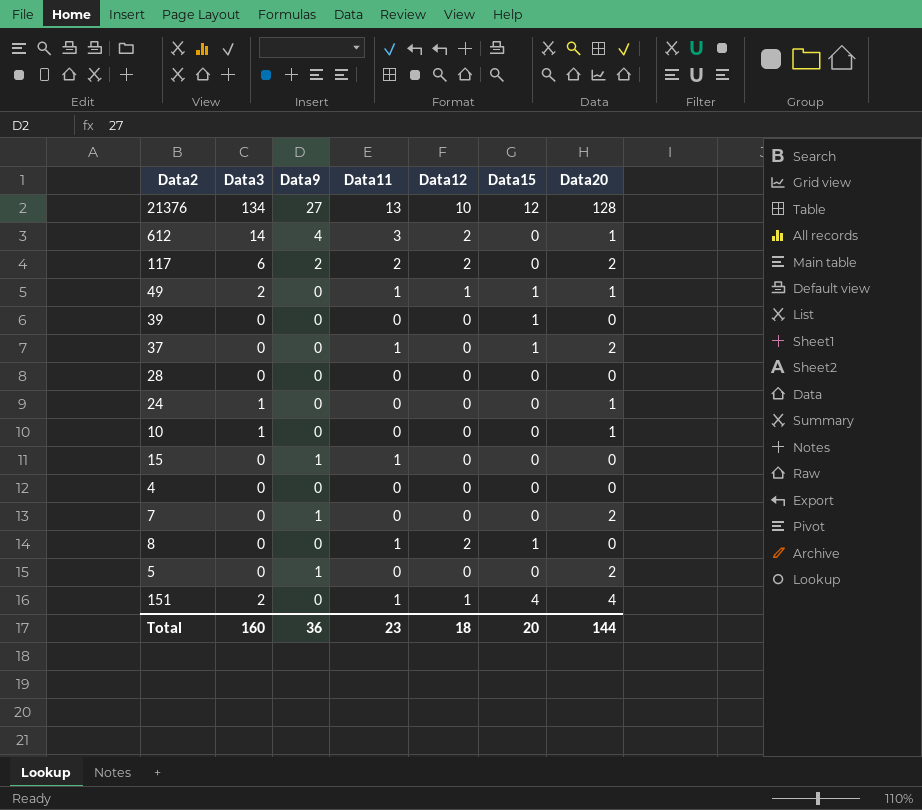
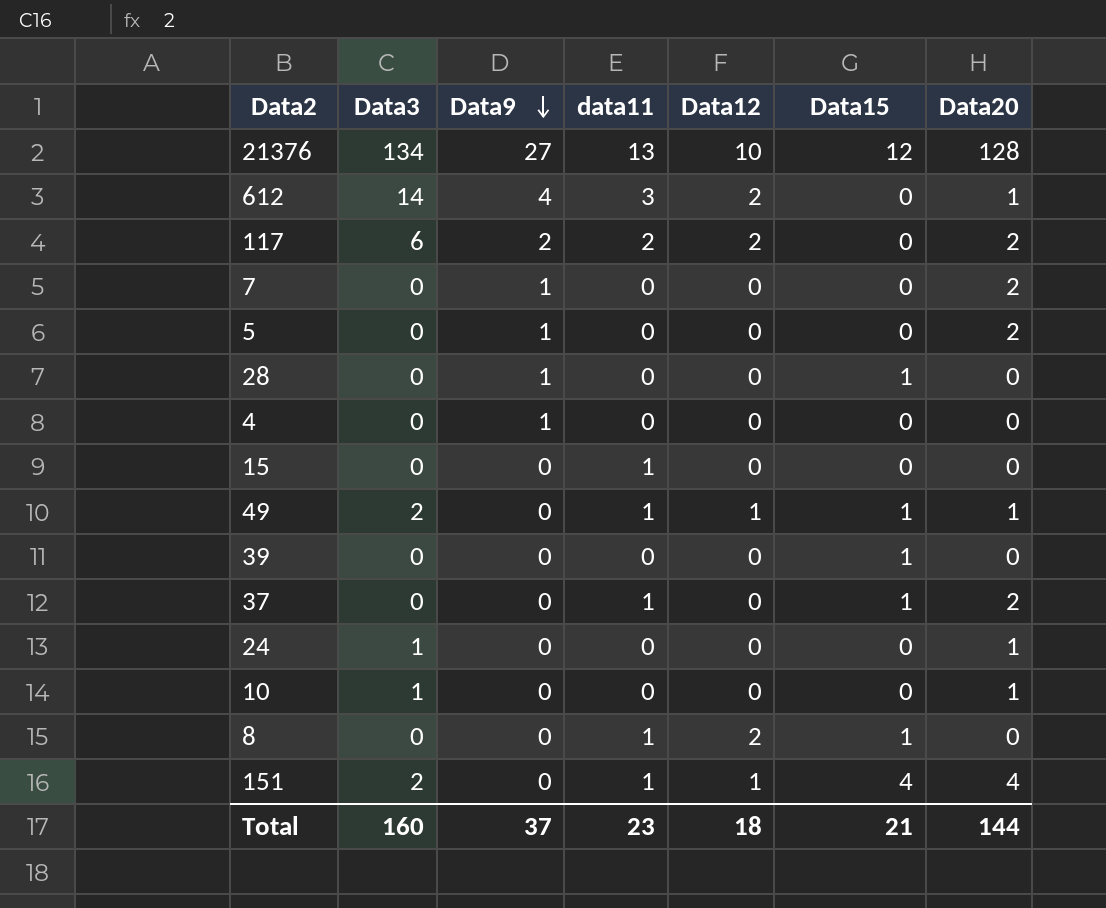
row order: none -> Data9 descending
column name: Data11 -> data11
28 | Data9: 0 -> 1
28 | Data15: 0 -> 1
4 | Data9: 0 -> 1
15 | Data9: 1 -> 0
Total | Data9: 36 -> 37
Total | Data15: 20 -> 21

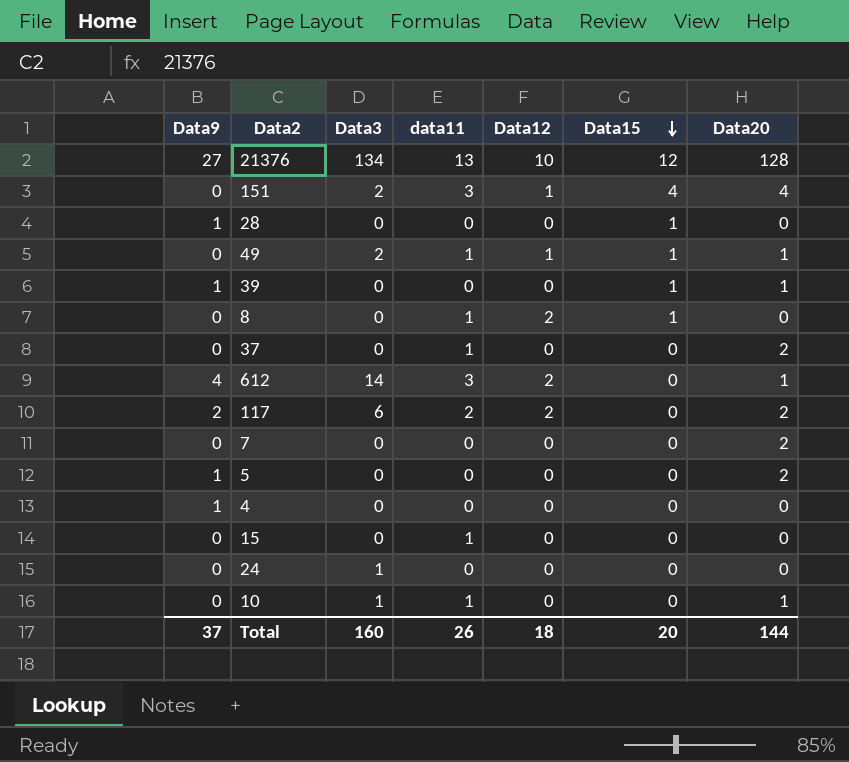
row order: Data9 descending -> Data15 descending
column Data9 | position: 3 -> 1
151 | data11: 1 -> 3
39 | Data9: 0 -> 1
39 | Data20: 0 -> 1
37 | Data15: 1 -> 0
7 | Data9: 1 -> 0
24 | Data20: 1 -> 0
10 | data11: 0 -> 1
Total | data11: 23 -> 26
Total | Data15: 21 -> 20

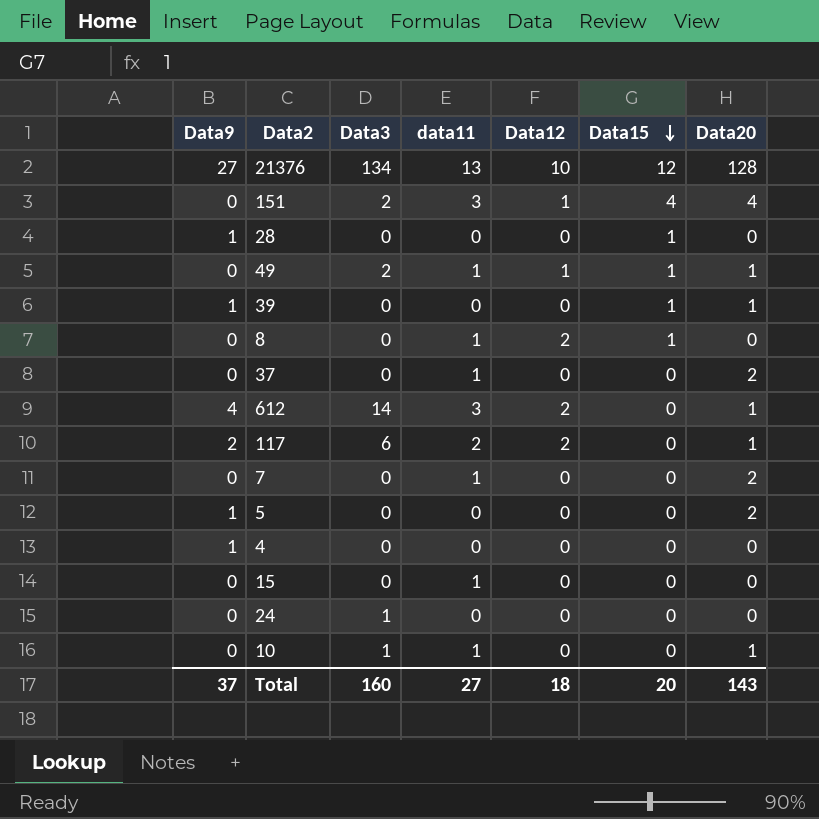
117 | Data20: 2 -> 1
7 | data11: 0 -> 1
Total | data11: 26 -> 27
Total | Data20: 144 -> 143

